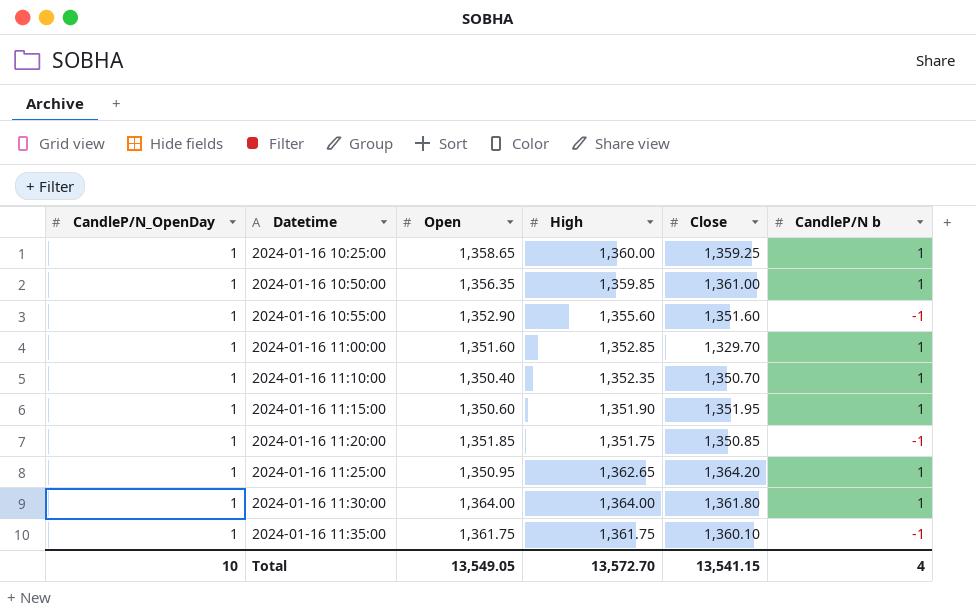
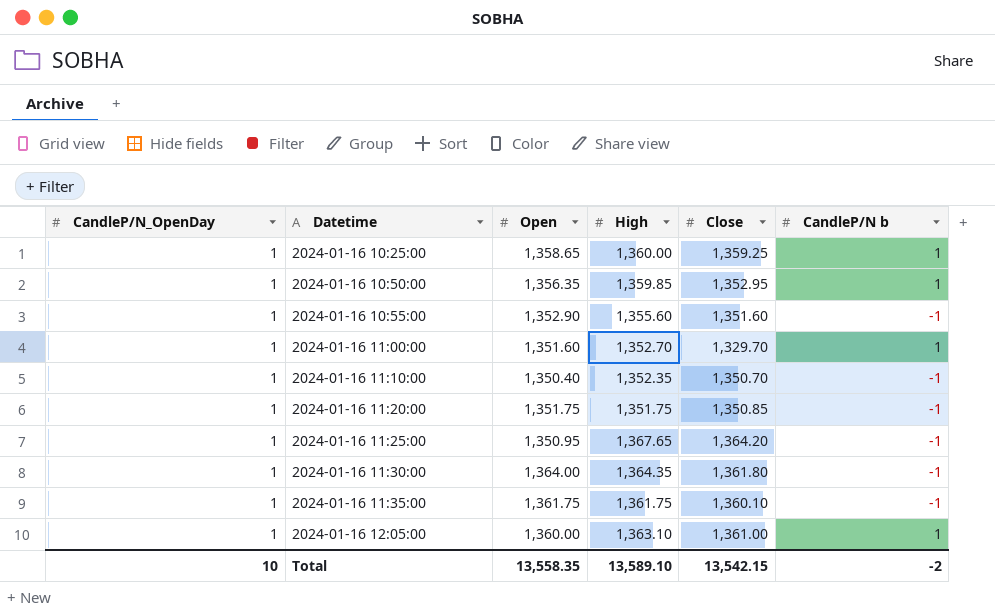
row 2024-01-16 11:15:00: 1 | 1,350.60 | 1,351.90 | 1,351.95 | 1 -> none
2024-01-16 10:50:00 | Close: 1,361.00 -> 1,352.95
2024-01-16 11:00:00 | High: 1,352.85 -> 1,352.70
2024-01-16 11:10:00 | CandleP/N b: 1 -> -1
2024-01-16 11:20:00 | Open: 1,351.85 -> 1,351.75
2024-01-16 11:25:00 | High: 1,362.65 -> 1,367.65
2024-01-16 11:25:00 | CandleP/N b: 1 -> -1
2024-01-16 11:30:00 | High: 1,364.00 -> 1,364.35
2024-01-16 11:30:00 | CandleP/N b: 1 -> -1
row 2024-01-16 12:05:00: none -> 1 | 1,360.00 | 1,363.10 | 1,361.00 | 1
Total | Open: 13,549.05 -> 13,558.35
Total | High: 13,572.70 -> 13,589.10
Total | Close: 13,541.15 -> 13,542.15
Total | CandleP/N b: 4 -> -2

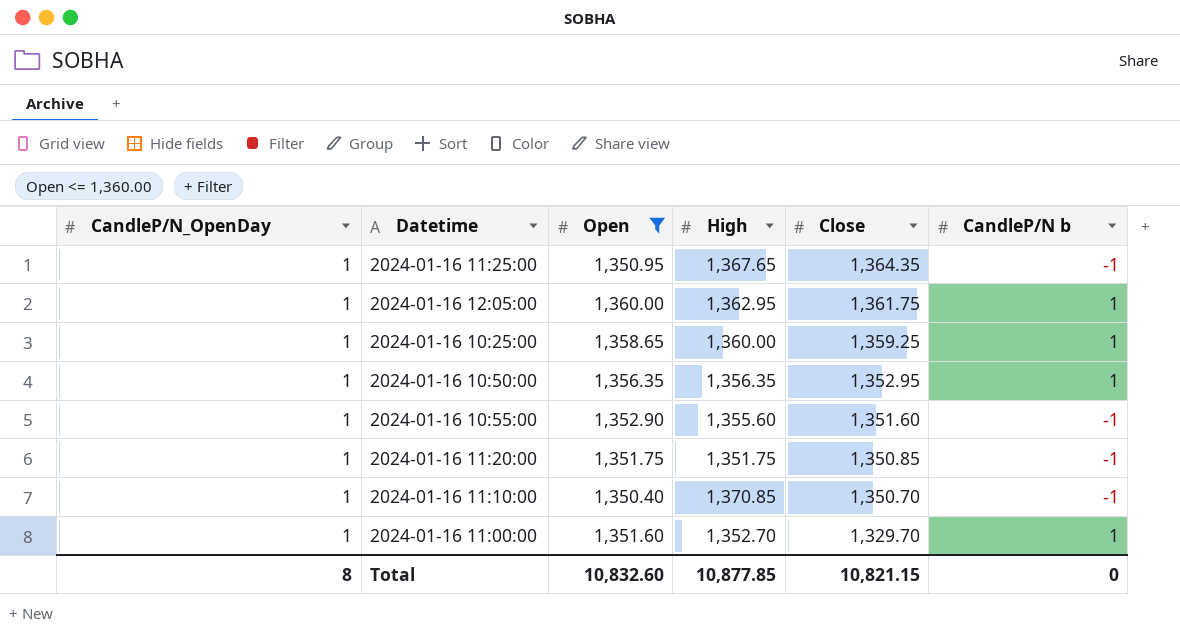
filter: none -> Open <= 1,360.00
row order: Datetime ascending -> Close descending
2024-01-16 11:25:00 | Close: 1,364.20 -> 1,364.35
2024-01-16 12:05:00 | High: 1,363.10 -> 1,362.95
2024-01-16 12:05:00 | Close: 1,361.00 -> 1,361.75
2024-01-16 10:50:00 | High: 1,359.85 -> 1,356.35
2024-01-16 11:10:00 | High: 1,352.35 -> 1,370.85
Total | CandleP/N_OpenDay: 10 -> 8
Total | Open: 13,558.35 -> 10,832.60
Total | High: 13,589.10 -> 10,877.85
Total | Close: 13,542.15 -> 10,821.15
Total | CandleP/N b: -2 -> 0

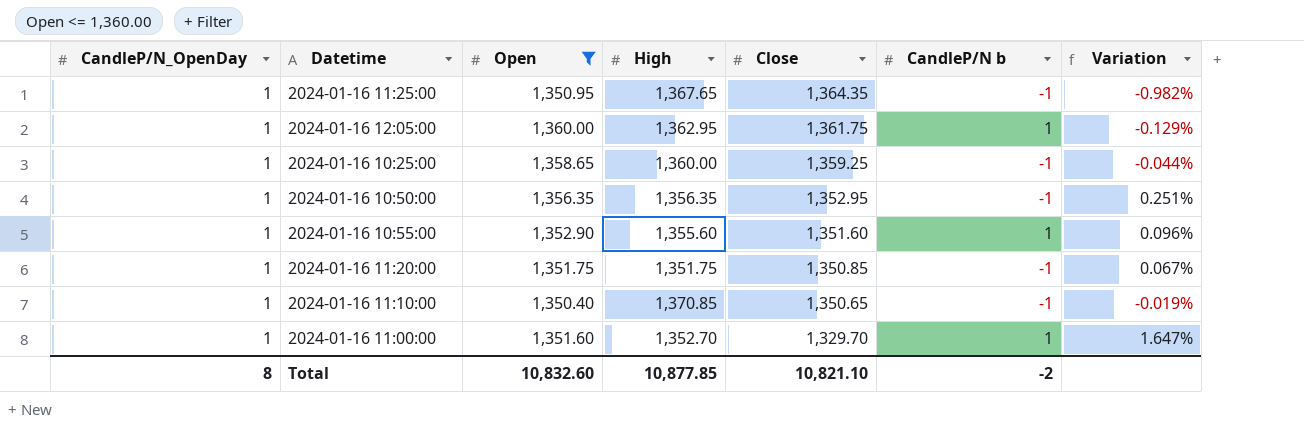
column Variation | formula: none -> ([Open] - [Close]) / [Close]
2024-01-16 10:25:00 | CandleP/N b: 1 -> -1
2024-01-16 10:50:00 | CandleP/N b: 1 -> -1
2024-01-16 10:55:00 | CandleP/N b: -1 -> 1
2024-01-16 11:10:00 | Close: 1,350.70 -> 1,350.65
Total | Close: 10,821.15 -> 10,821.10
Total | CandleP/N b: 0 -> -2

